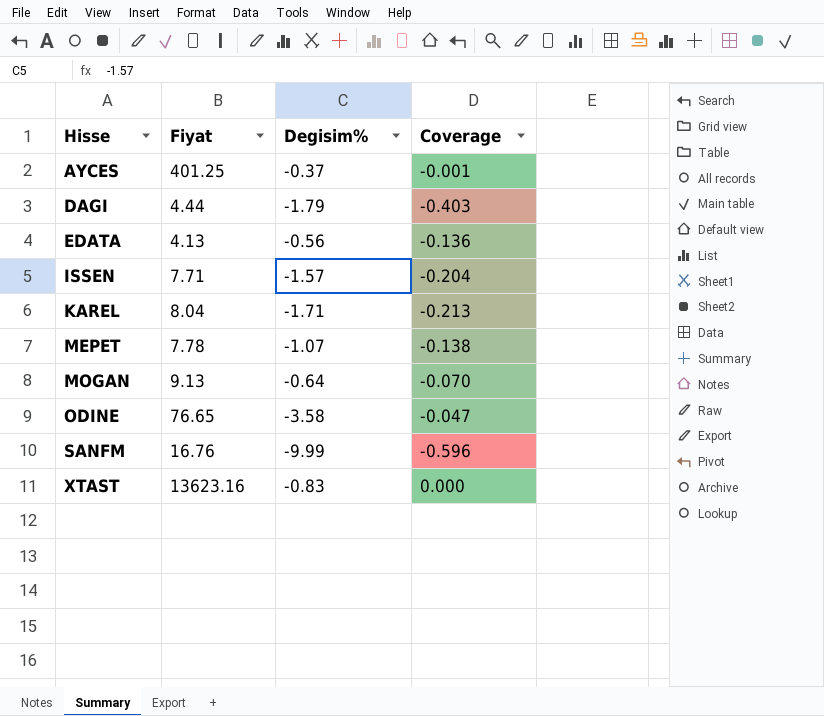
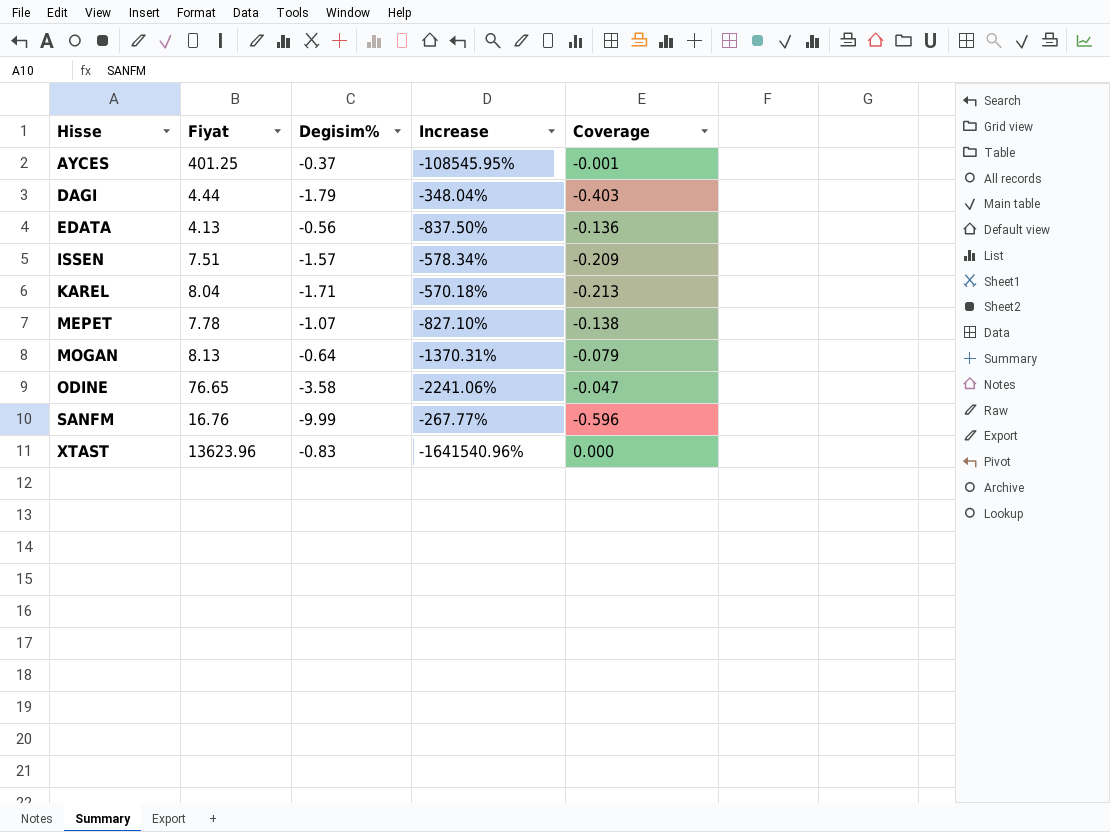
column Increase | formula: none -> ([Fiyat] - [Degisim%]) / [Degisim%]
ISSEN | Fiyat: 7.71 -> 7.51
ISSEN | Coverage: -0.204 -> -0.209
MOGAN | Fiyat: 9.13 -> 8.13
MOGAN | Coverage: -0.070 -> -0.079
XTAST | Fiyat: 13623.16 -> 13623.96

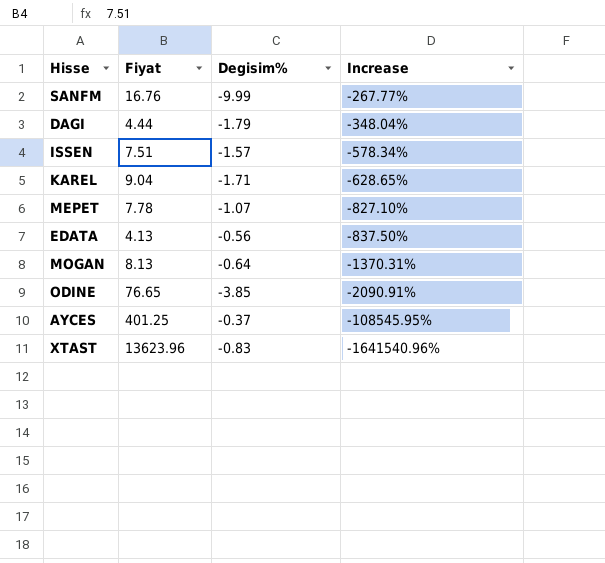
row order: Hisse ascending -> Increase descending
column Coverage | formula: [Degisim%] / [Fiyat] -> none
KAREL | Fiyat: 8.04 -> 9.04
KAREL | Increase: -570.18% -> -628.65%
ODINE | Degisim%: -3.58 -> -3.85
ODINE | Increase: -2241.06% -> -2090.91%

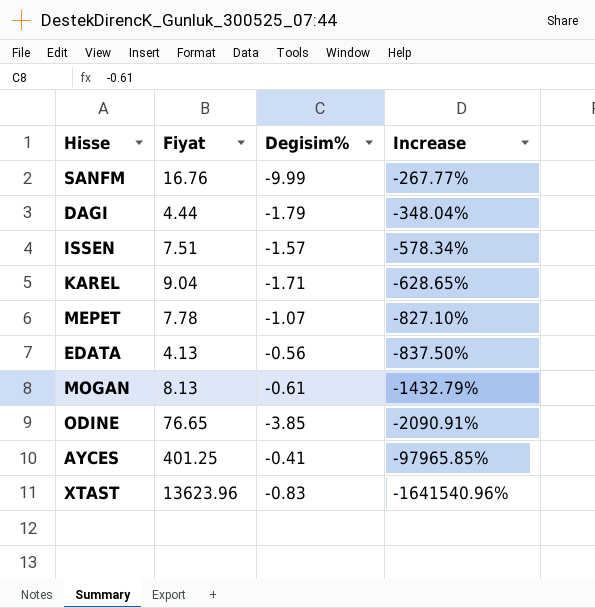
MOGAN | Degisim%: -0.64 -> -0.61
MOGAN | Increase: -1370.31% -> -1432.79%
AYCES | Degisim%: -0.37 -> -0.41
AYCES | Increase: -108545.95% -> -97965.85%

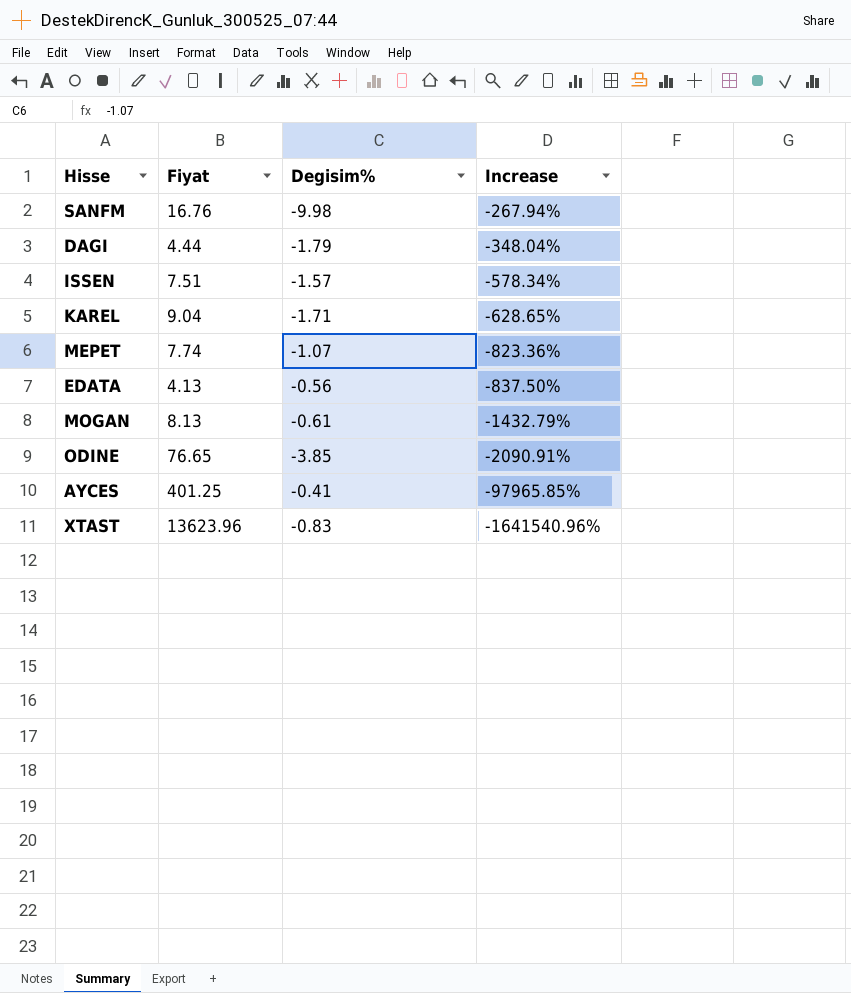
SANFM | Degisim%: -9.99 -> -9.98
SANFM | Increase: -267.77% -> -267.94%
MEPET | Fiyat: 7.78 -> 7.74
MEPET | Increase: -827.10% -> -823.36%

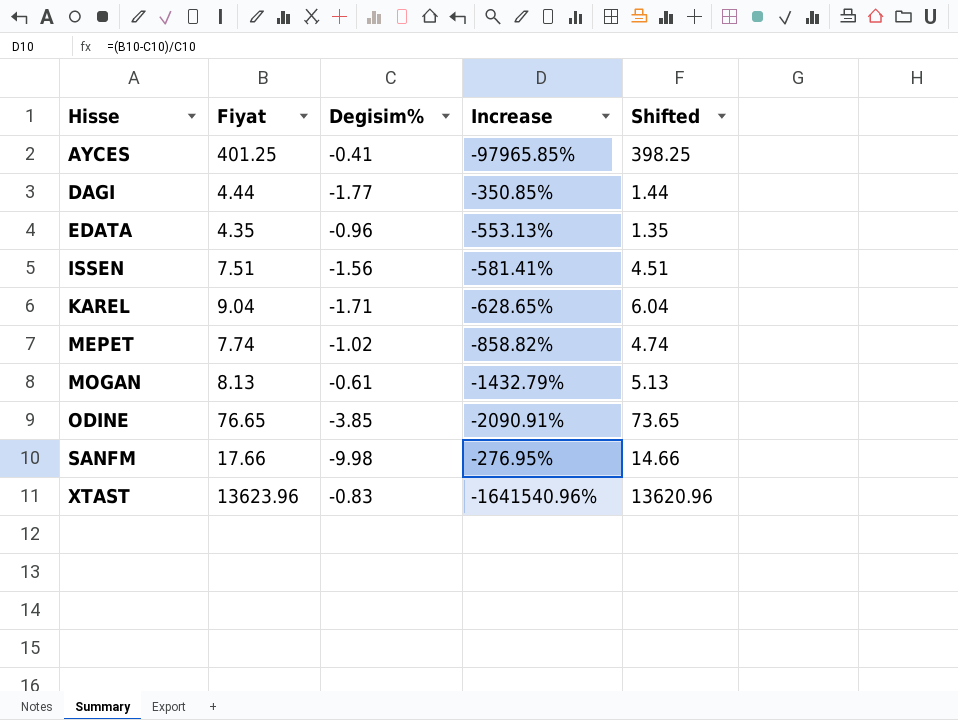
row order: Increase descending -> Hisse ascending
column Shifted | formula: none -> [Fiyat] - 3
DAGI | Degisim%: -1.79 -> -1.77
DAGI | Increase: -348.04% -> -350.85%
EDATA | Fiyat: 4.13 -> 4.35
EDATA | Degisim%: -0.56 -> -0.96
EDATA | Increase: -837.50% -> -553.13%
ISSEN | Degisim%: -1.57 -> -1.56
ISSEN | Increase: -578.34% -> -581.41%
MEPET | Degisim%: -1.07 -> -1.02
MEPET | Increase: -823.36% -> -858.82%
SANFM | Fiyat: 16.76 -> 17.66
SANFM | Increase: -267.94% -> -276.95%

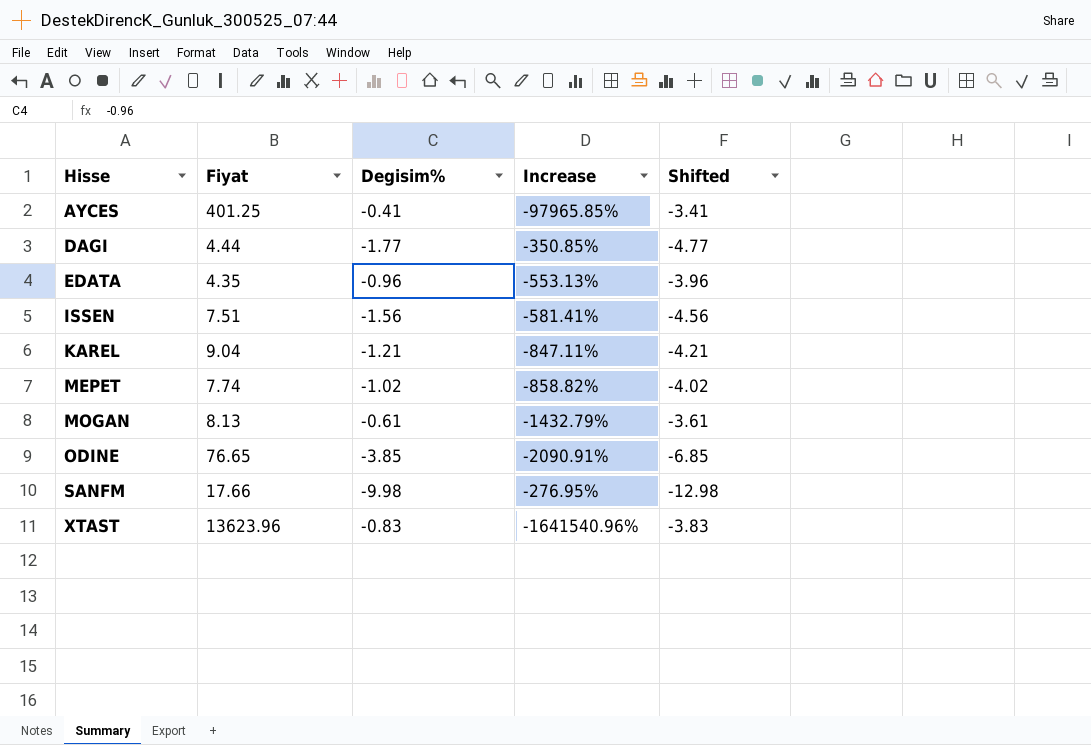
column Shifted | formula: [Fiyat] - 3 -> [Degisim%] - 3
KAREL | Degisim%: -1.71 -> -1.21
KAREL | Increase: -628.65% -> -847.11%

